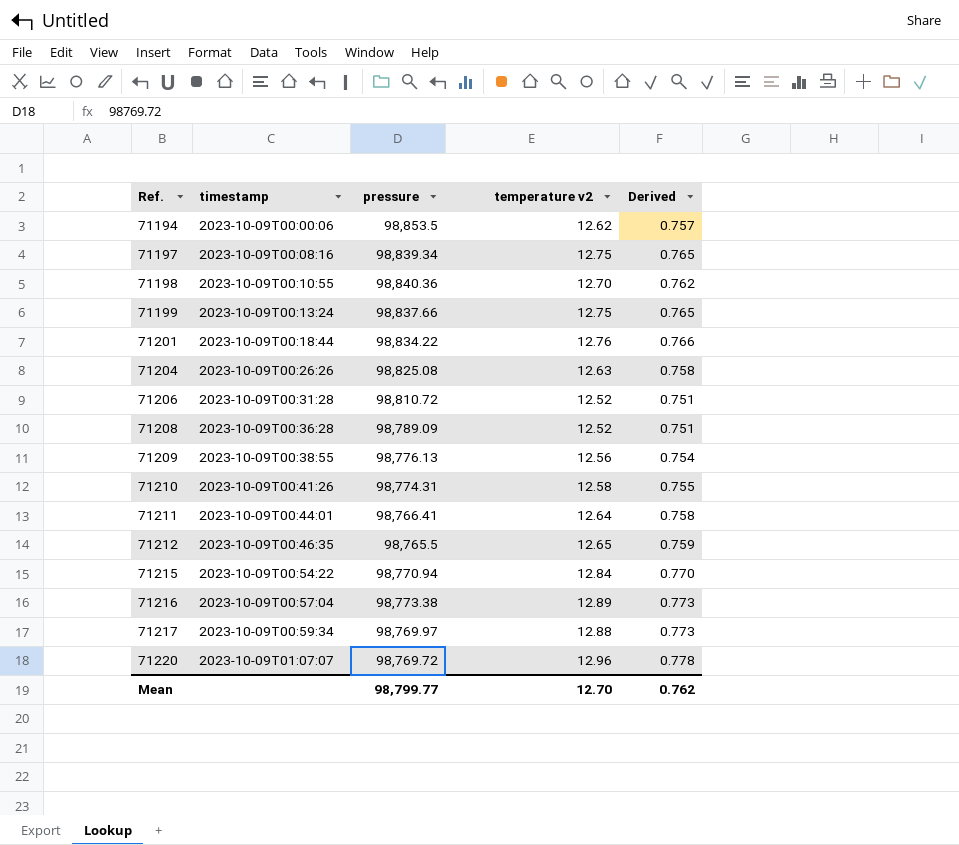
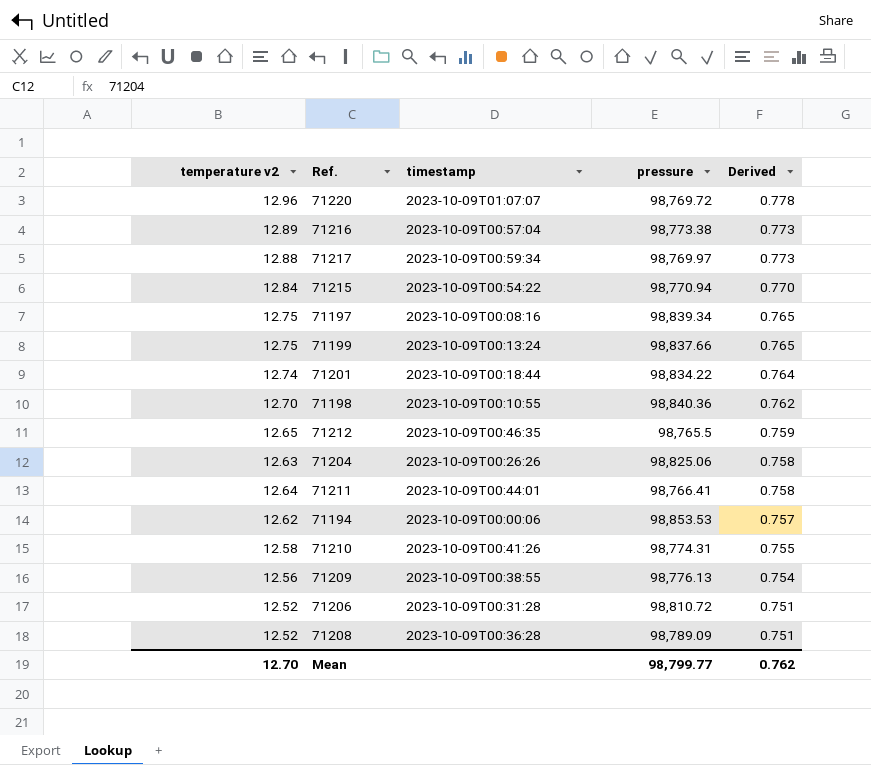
row order: Ref. ascending -> Derived descending
column temperature v2 | position: 4 -> 1
71201 | temperature v2: 12.76 -> 12.74
71201 | Derived: 0.766 -> 0.764
71204 | pressure: 98,825.08 -> 98,825.06
71194 | pressure: 98,853.5 -> 98,853.53

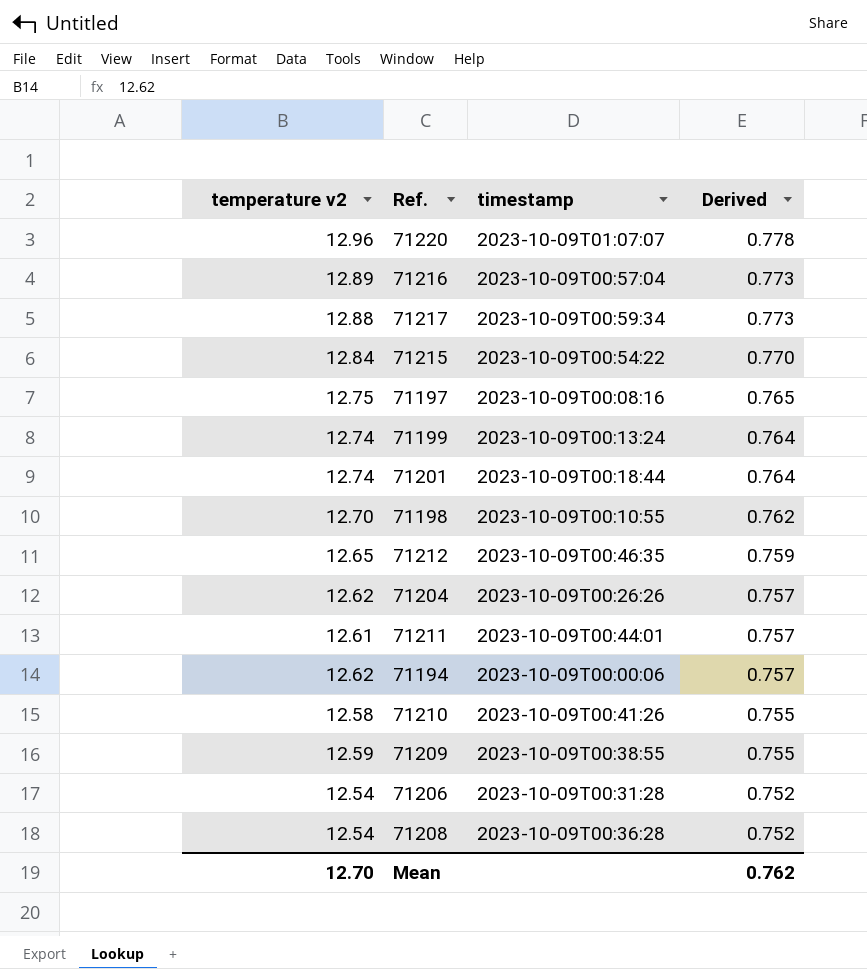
column pressure | position: 4 -> none
71199 | temperature v2: 12.75 -> 12.74
71199 | Derived: 0.765 -> 0.764
71204 | temperature v2: 12.63 -> 12.62
71204 | Derived: 0.758 -> 0.757
71211 | temperature v2: 12.64 -> 12.61
71211 | Derived: 0.758 -> 0.757
71209 | temperature v2: 12.56 -> 12.59
71209 | Derived: 0.754 -> 0.755
71206 | temperature v2: 12.52 -> 12.54
71206 | Derived: 0.751 -> 0.752
71208 | temperature v2: 12.52 -> 12.54
71208 | Derived: 0.751 -> 0.752

